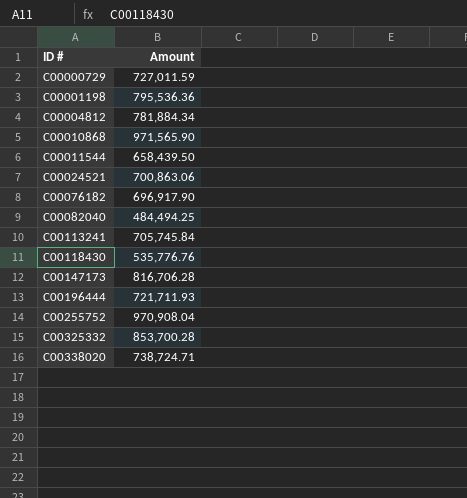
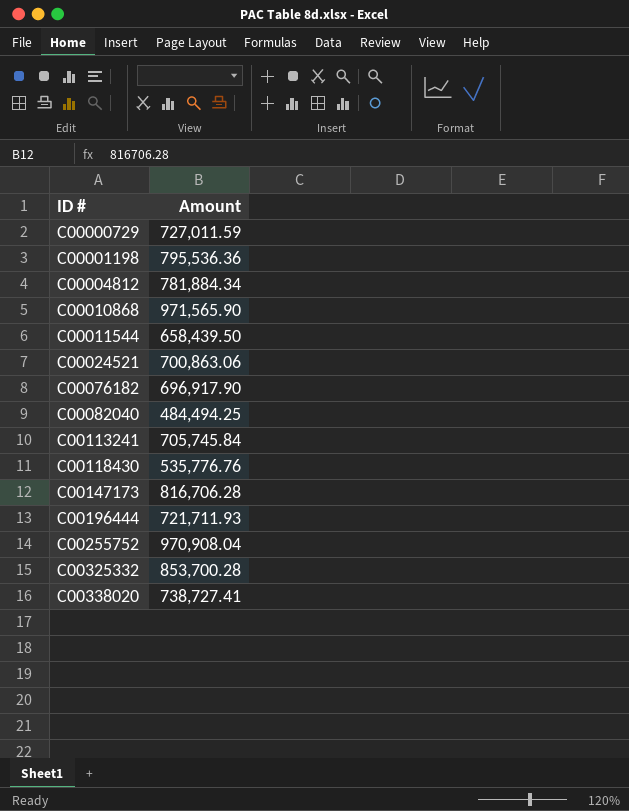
C00338020 | Amount: 738,724.71 -> 738,727.41

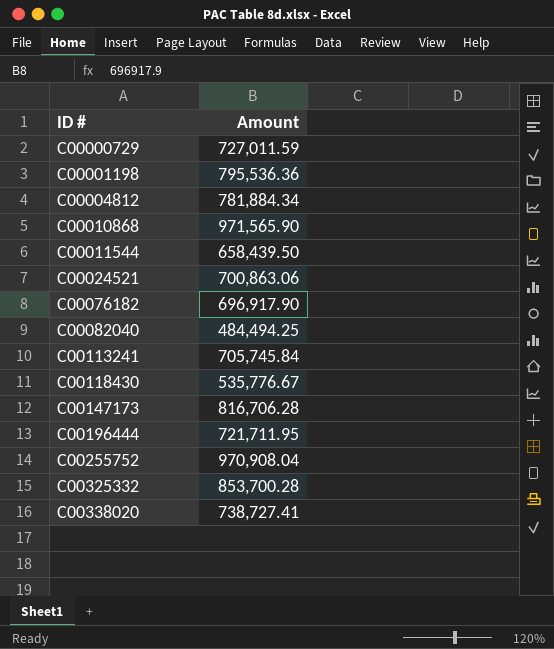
C00118430 | Amount: 535,776.76 -> 535,776.67
C00196444 | Amount: 721,711.93 -> 721,711.95

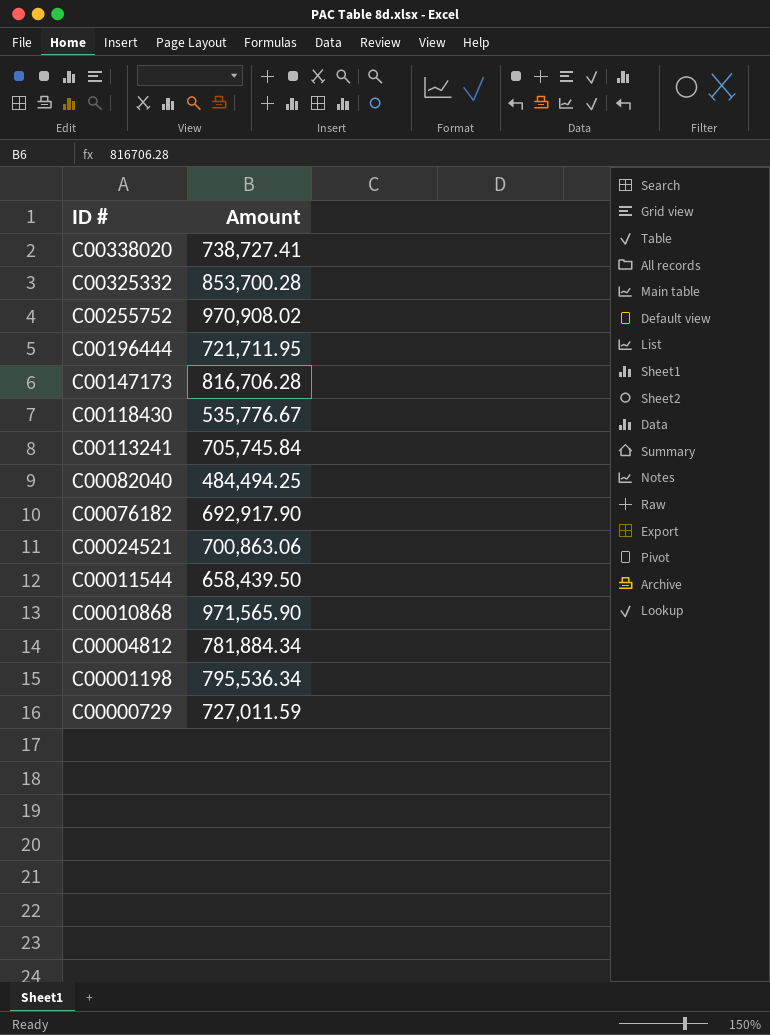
row order: ID # ascending -> ID # descending
C00255752 | Amount: 970,908.04 -> 970,908.02
C00076182 | Amount: 696,917.90 -> 692,917.90
C00001198 | Amount: 795,536.36 -> 795,536.34

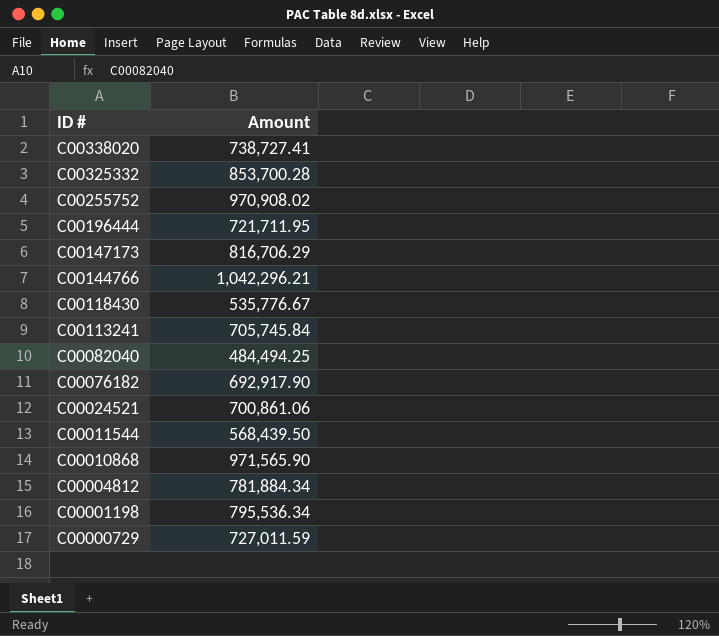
C00147173 | Amount: 816,706.28 -> 816,706.29
row C00144766: none -> 1,042,296.21
C00024521 | Amount: 700,863.06 -> 700,861.06
C00011544 | Amount: 658,439.50 -> 568,439.50

